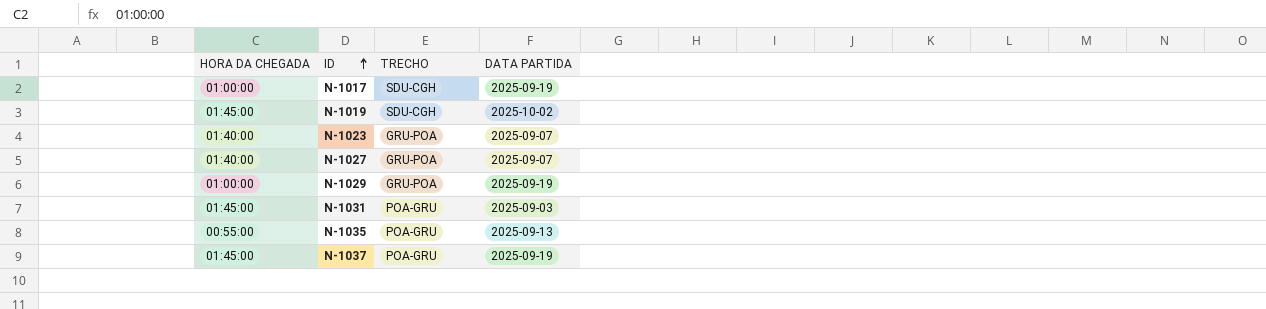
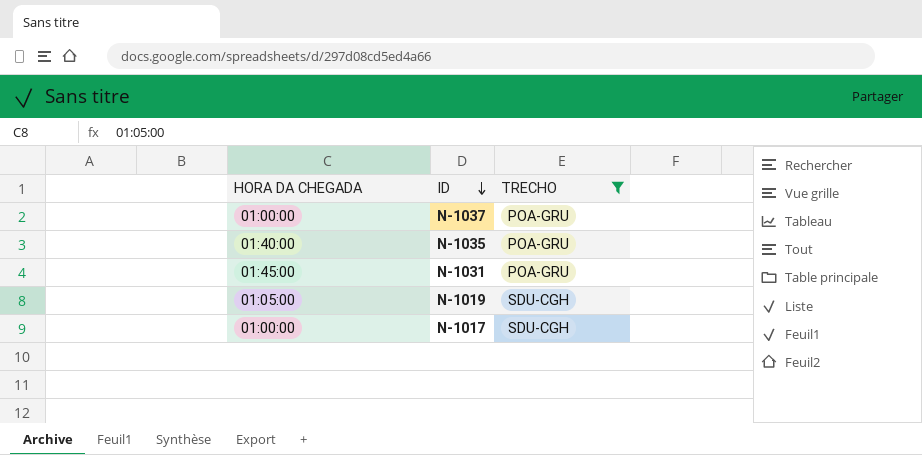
filter: none -> TRECHO != GRU-POA
row order: ID ascending -> ID descending
column DATA PARTIDA | position: 4 -> none
N-1037 | HORA DA CHEGADA: 01:45:00 -> 01:00:00
N-1035 | HORA DA CHEGADA: 00:55:00 -> 01:40:00
N-1019 | HORA DA CHEGADA: 01:45:00 -> 01:05:00

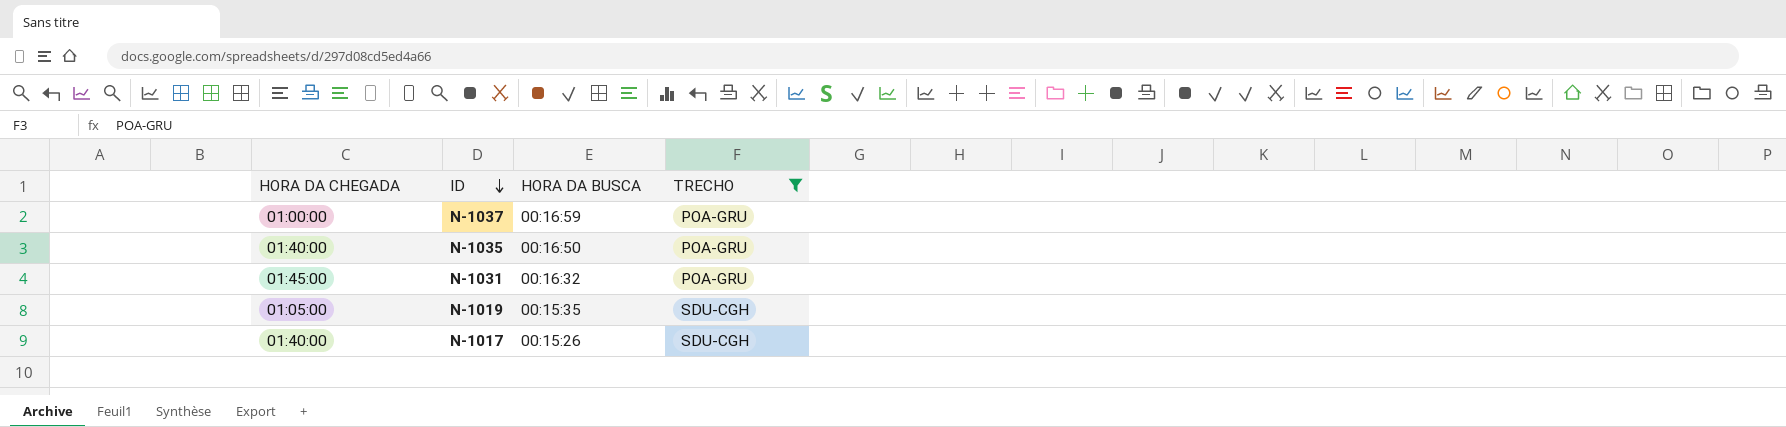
column HORA DA BUSCA | position: none -> 3
N-1017 | HORA DA CHEGADA: 01:00:00 -> 01:40:00

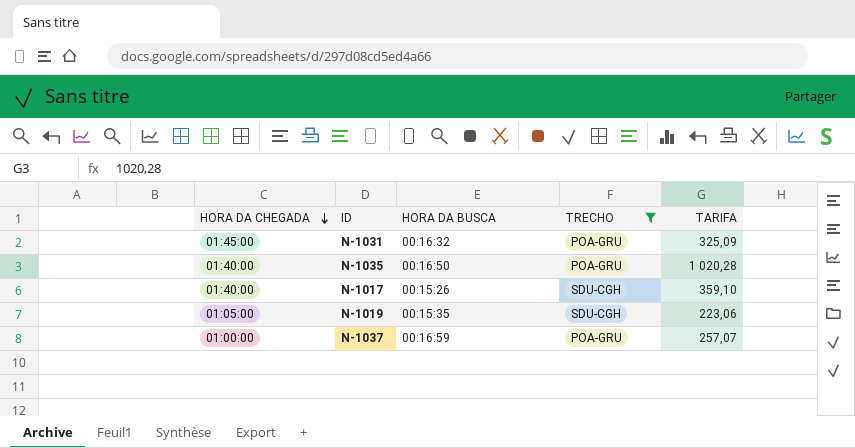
row order: ID descending -> HORA DA CHEGADA descending
column TARIFA | position: none -> 5

